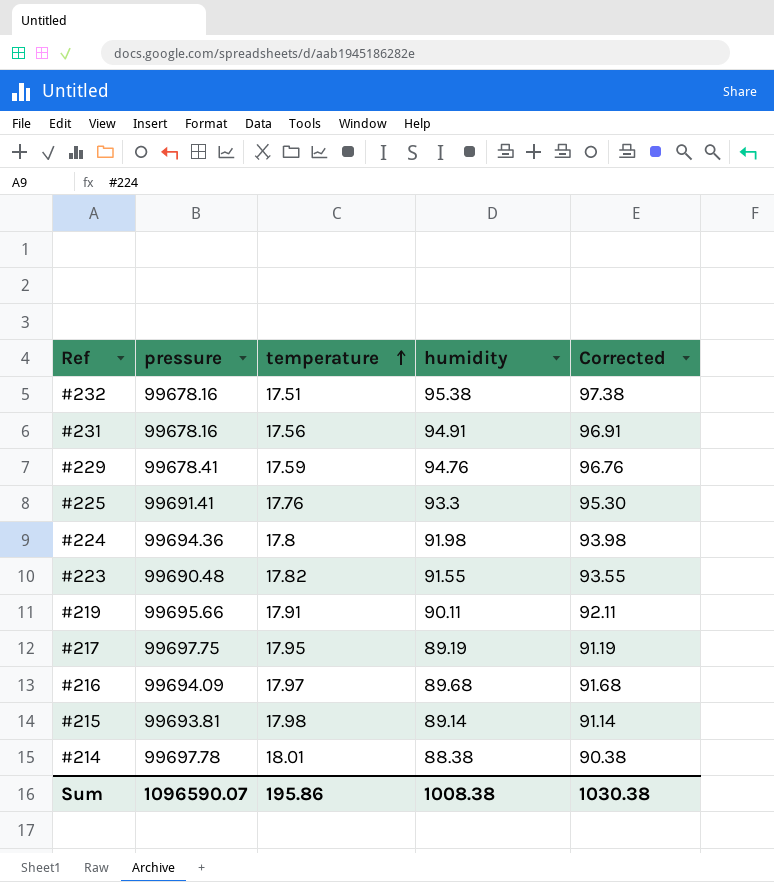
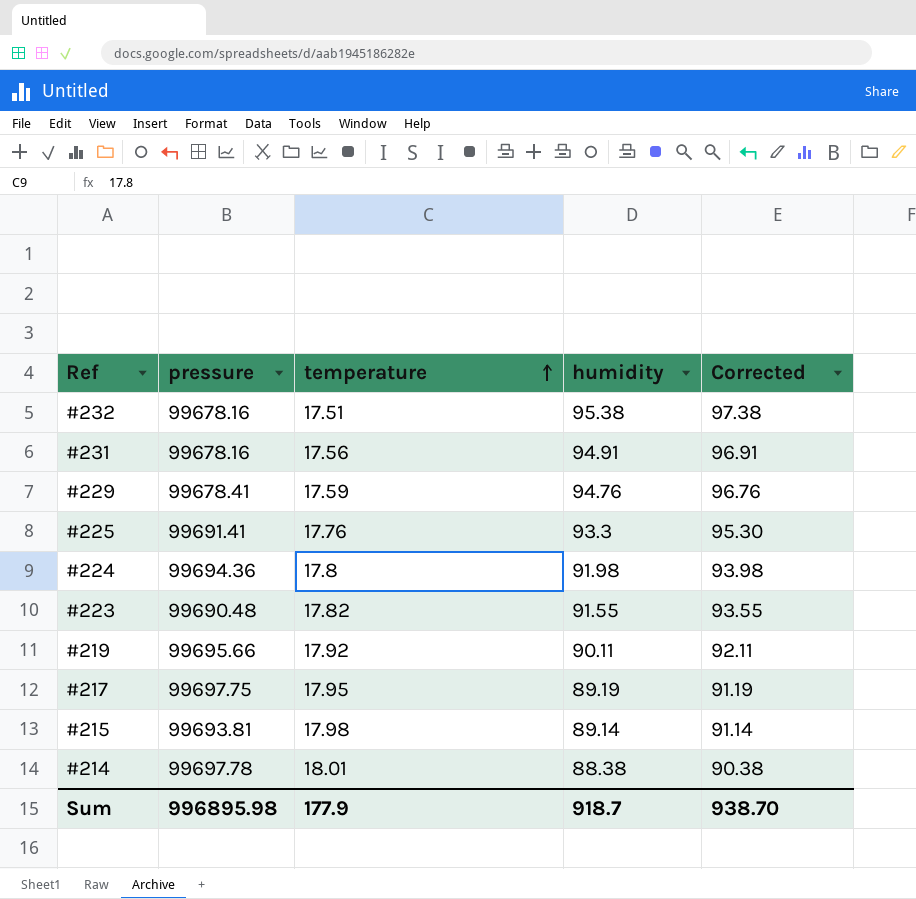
row #216: 99694.09 | 17.97 | 89.68 | 91.68 -> none
#219 | temperature: 17.91 -> 17.92
Sum | pressure: 1096590.07 -> 996895.98
Sum | temperature: 195.86 -> 177.9
Sum | humidity: 1008.38 -> 918.7
Sum | Corrected: 1030.38 -> 938.70

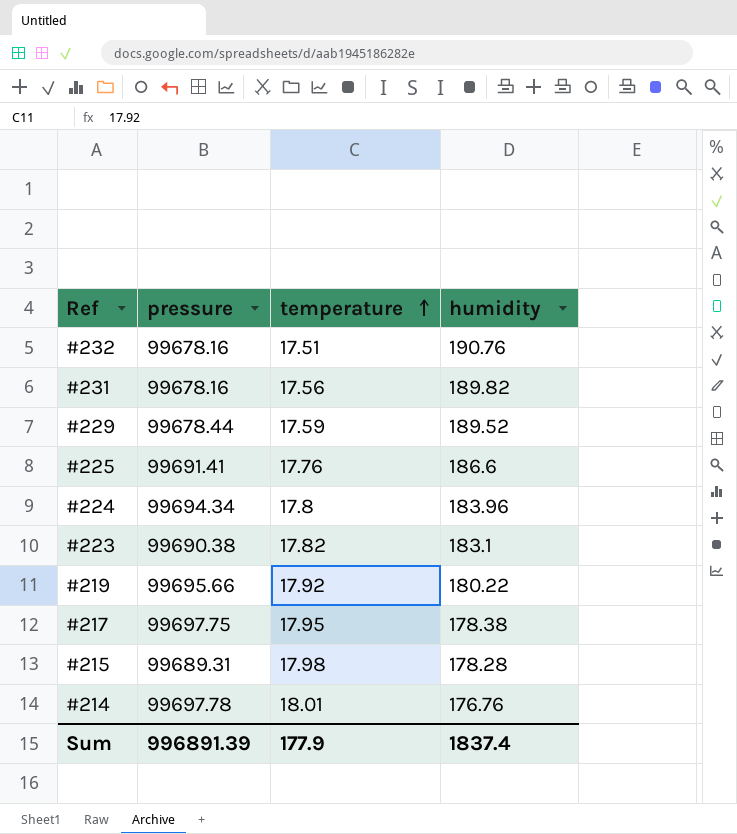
column Corrected | formula: [humidity] + 2 -> none
#232 | humidity: 95.38 -> 190.76
#231 | humidity: 94.91 -> 189.82
#229 | pressure: 99678.41 -> 99678.44
#229 | humidity: 94.76 -> 189.52
#225 | humidity: 93.3 -> 186.6
#224 | pressure: 99694.36 -> 99694.34
#224 | humidity: 91.98 -> 183.96
#223 | pressure: 99690.48 -> 99690.38
#223 | humidity: 91.55 -> 183.1
#219 | humidity: 90.11 -> 180.22
#217 | humidity: 89.19 -> 178.38
#215 | pressure: 99693.81 -> 99689.31
#215 | humidity: 89.14 -> 178.28
#214 | humidity: 88.38 -> 176.76
Sum | pressure: 996895.98 -> 996891.39
Sum | humidity: 918.7 -> 1837.4

